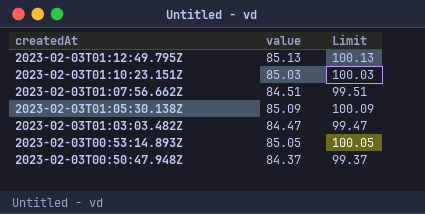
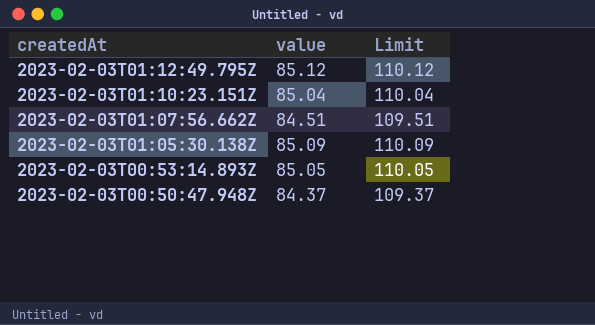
column Limit | formula: [value] + 15 -> [value] + 25
row 2023-02-03T01:03:03.482Z: 84.47 | 99.47 -> none
2023-02-03T01:12:49.795Z | value: 85.13 -> 85.12
2023-02-03T01:10:23.151Z | value: 85.03 -> 85.04

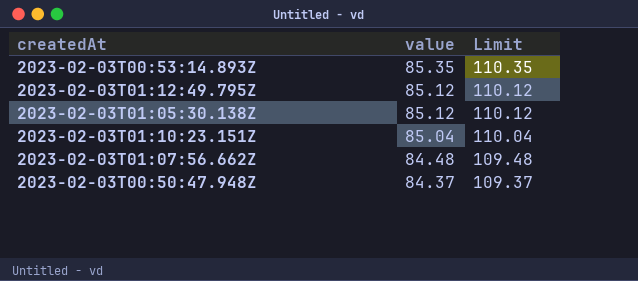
row order: createdAt descending -> value descending
2023-02-03T00:53:14.893Z | value: 85.05 -> 85.35
2023-02-03T00:53:14.893Z | Limit: 110.05 -> 110.35
2023-02-03T01:05:30.138Z | value: 85.09 -> 85.12
2023-02-03T01:05:30.138Z | Limit: 110.09 -> 110.12
2023-02-03T01:07:56.662Z | value: 84.51 -> 84.48
2023-02-03T01:07:56.662Z | Limit: 109.51 -> 109.48

